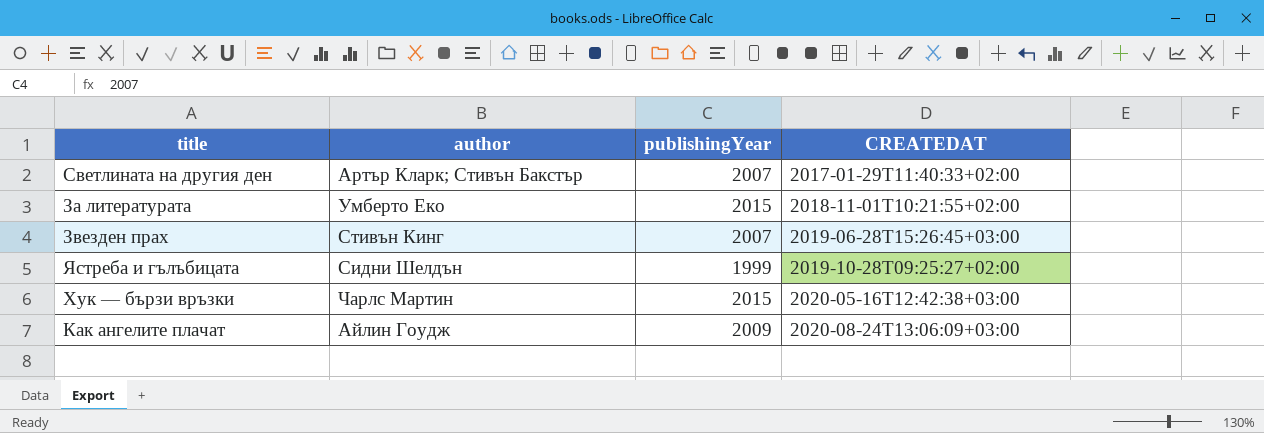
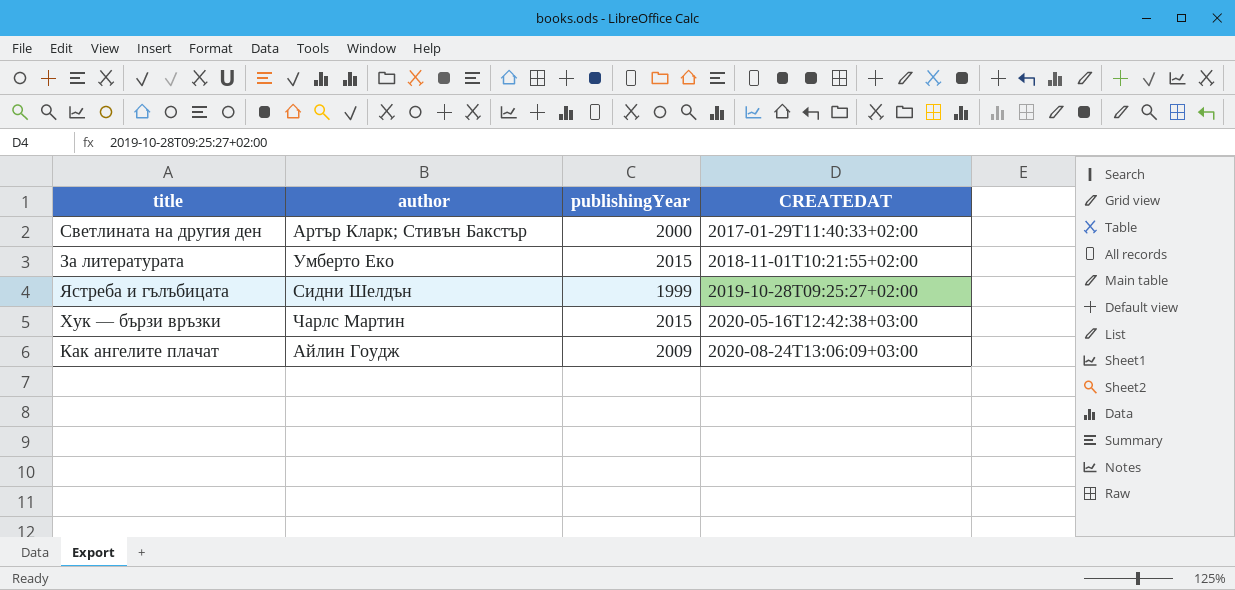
row Звезден прах: Стивън Кинг | 2007 | 2019-06-28T15:26:45+03:00 -> none
Светлината на другия ден | publishingYear: 2007 -> 2000

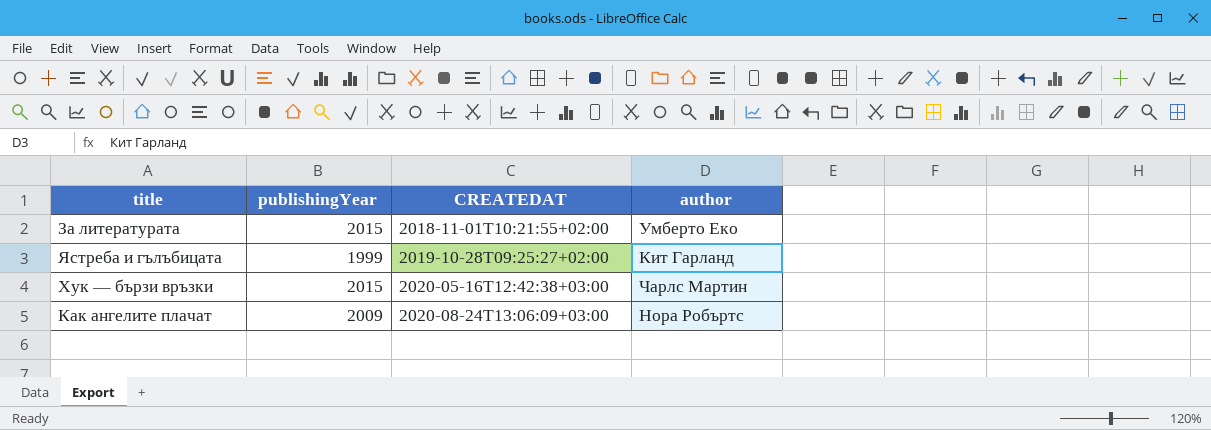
column author | position: 2 -> 4
row Светлината на другия ден: Артър Кларк; Стивън Бакстър | 2000 | 2017-01-29T11:40:33+02:00 -> none
Ястреба и гълъбицата | author: Сидни Шелдън -> Кит Гарланд
Как ангелите плачат | author: Айлин Гоудж -> Нора Робъртс

